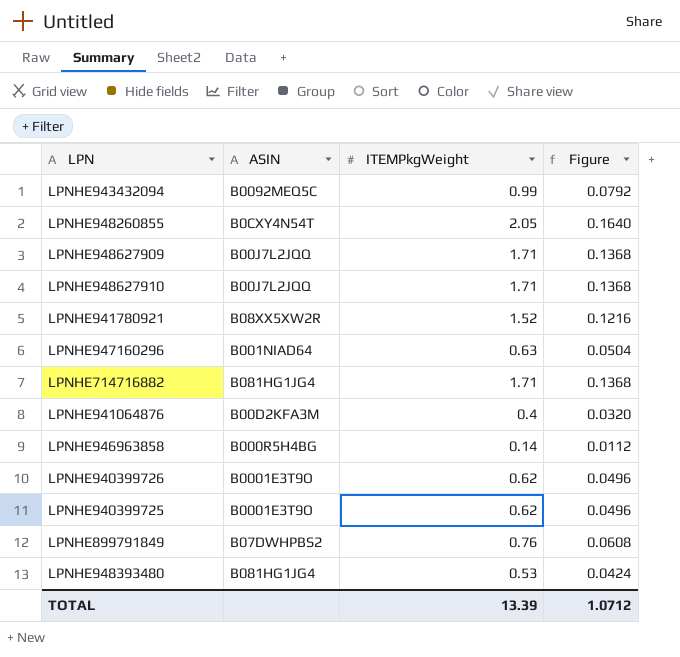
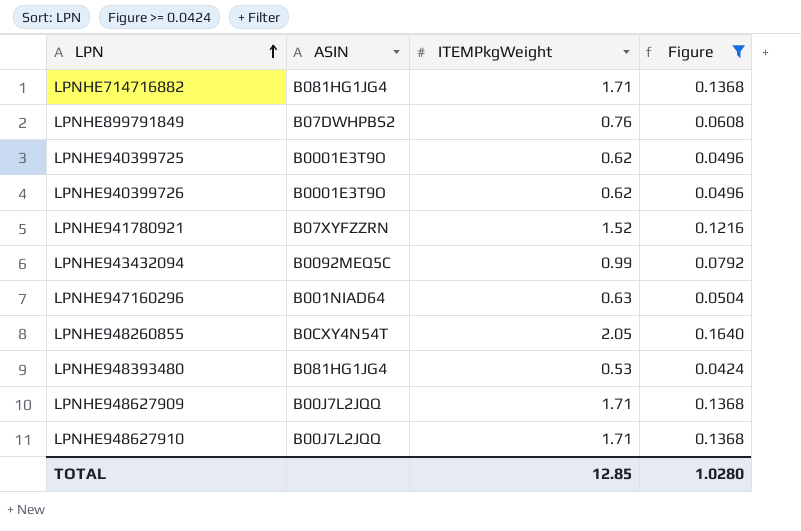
filter: none -> Figure >= 0.0424
row order: none -> LPN ascending
LPNHE941780921 | ASIN: B08XX5XW2R -> B07XYFZZRN
TOTAL | ITEMPkgWeight: 13.39 -> 12.85
TOTAL | Figure: 1.0712 -> 1.0280

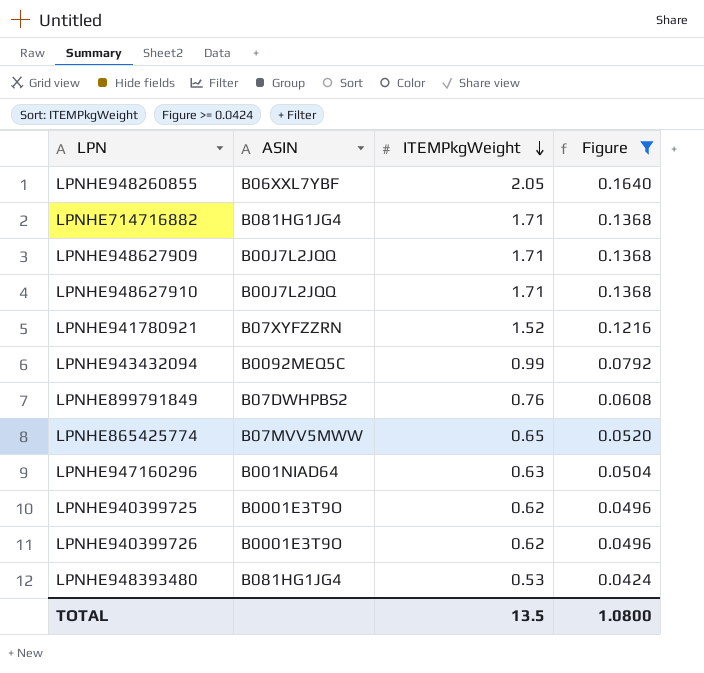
row order: LPN ascending -> ITEMPkgWeight descending
LPNHE948260855 | ASIN: B0CXY4N54T -> B06XXL7YBF
row LPNHE865425774: none -> B07MVV5MWW | 0.65 | 0.0520
TOTAL | ITEMPkgWeight: 12.85 -> 13.5
TOTAL | Figure: 1.0280 -> 1.0800

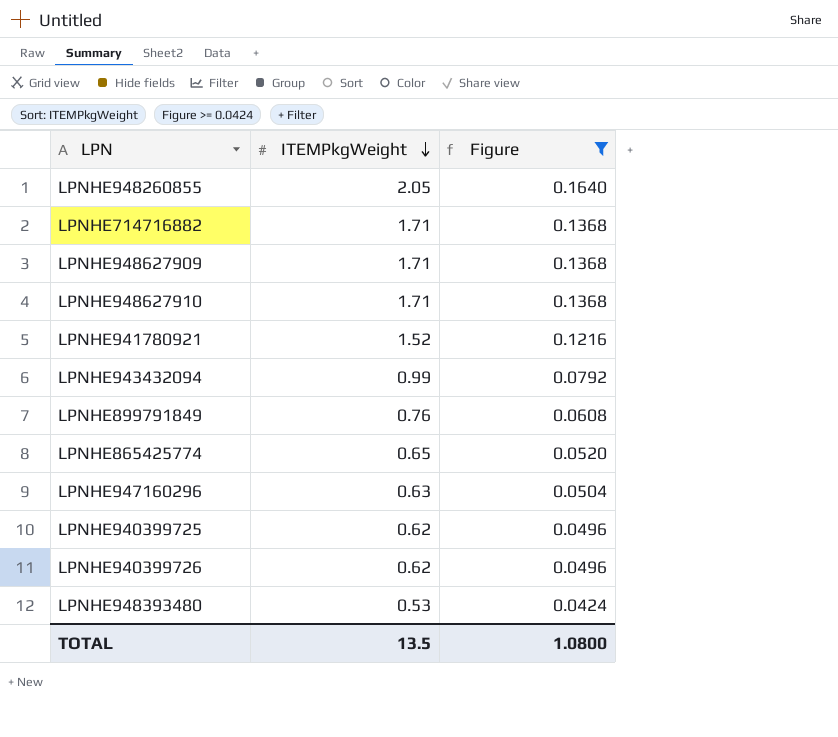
column ASIN | position: 2 -> none

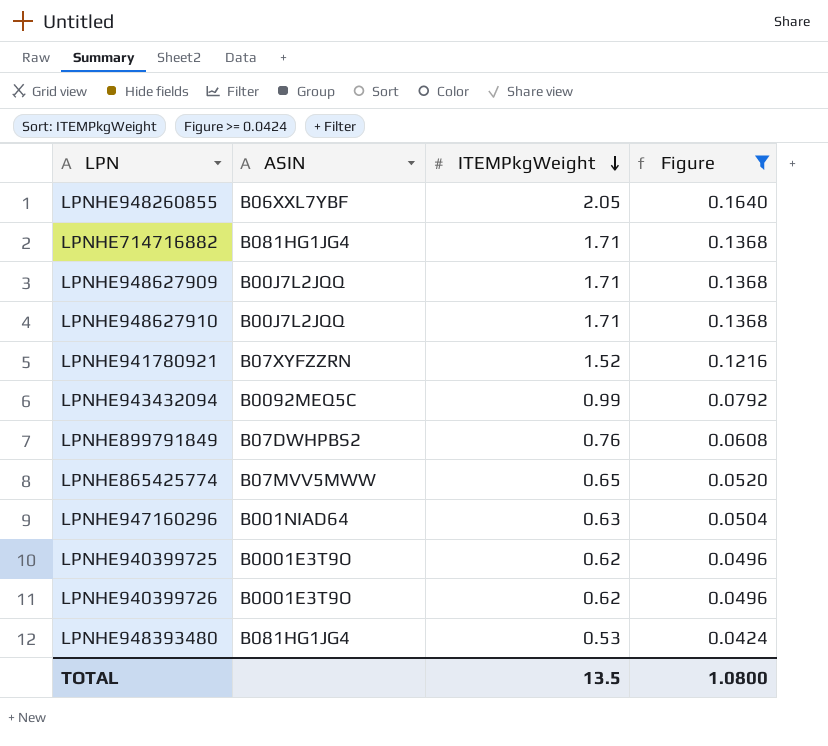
column ASIN | position: none -> 2

